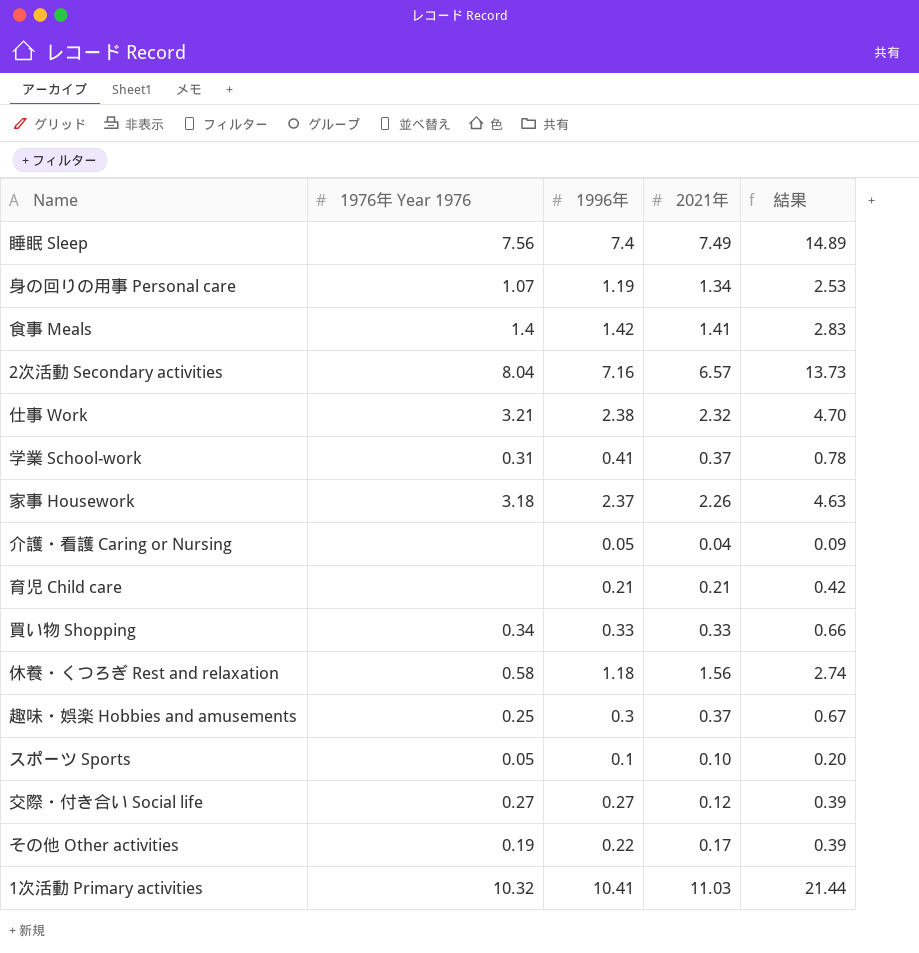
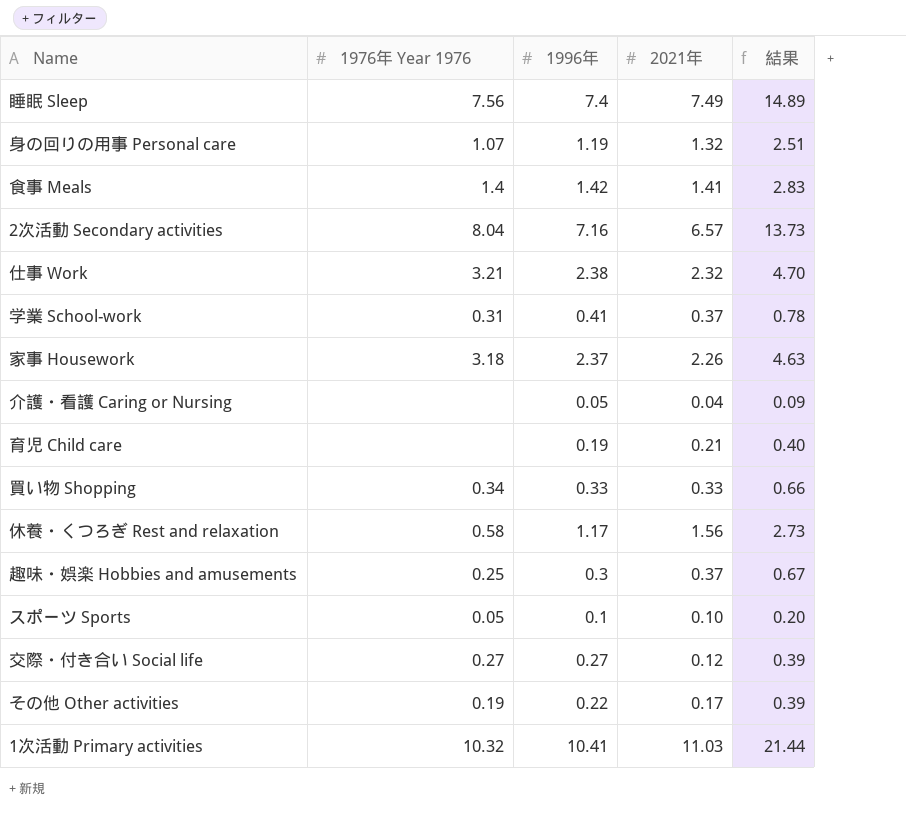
身の回りの用事 Personal care | 2021年: 1.34 -> 1.32
身の回りの用事 Personal care | 結果: 2.53 -> 2.51
育児 Child care | 1996年: 0.21 -> 0.19
育児 Child care | 結果: 0.42 -> 0.40
休養・くつろぎ Rest and relaxation | 1996年: 1.18 -> 1.17
休養・くつろぎ Rest and relaxation | 結果: 2.74 -> 2.73

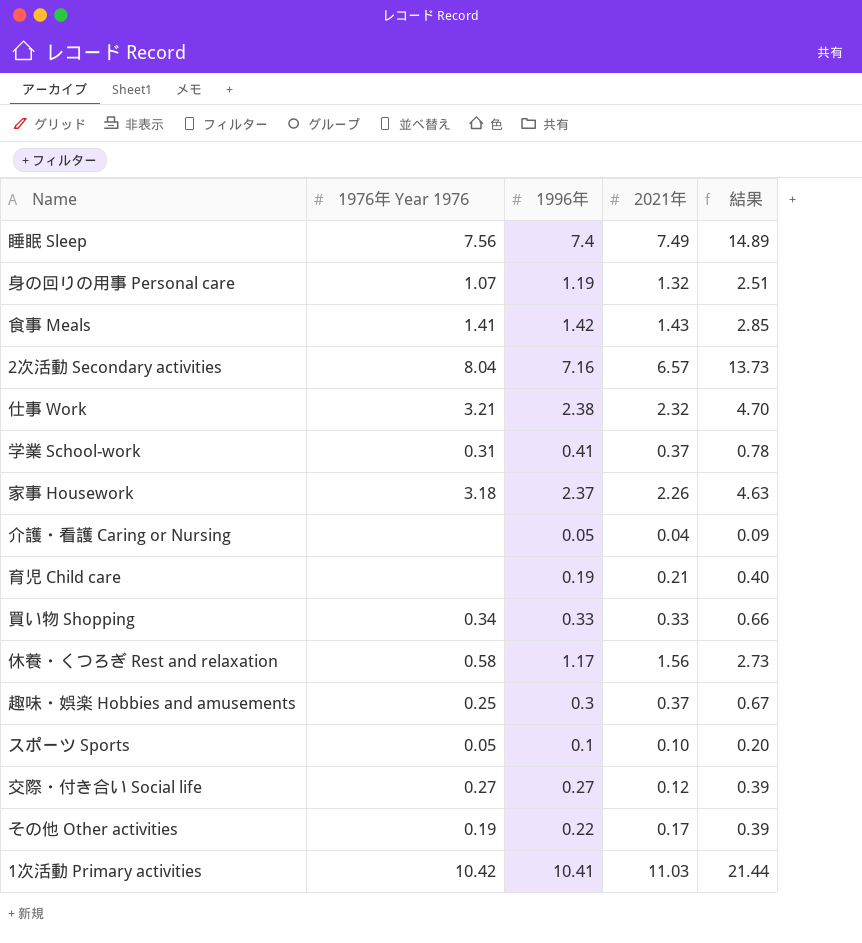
食事 Meals | 1976年 Year 1976: 1.4 -> 1.41
食事 Meals | 2021年: 1.41 -> 1.43
食事 Meals | 結果: 2.83 -> 2.85
1次活動 Primary activities | 1976年 Year 1976: 10.32 -> 10.42

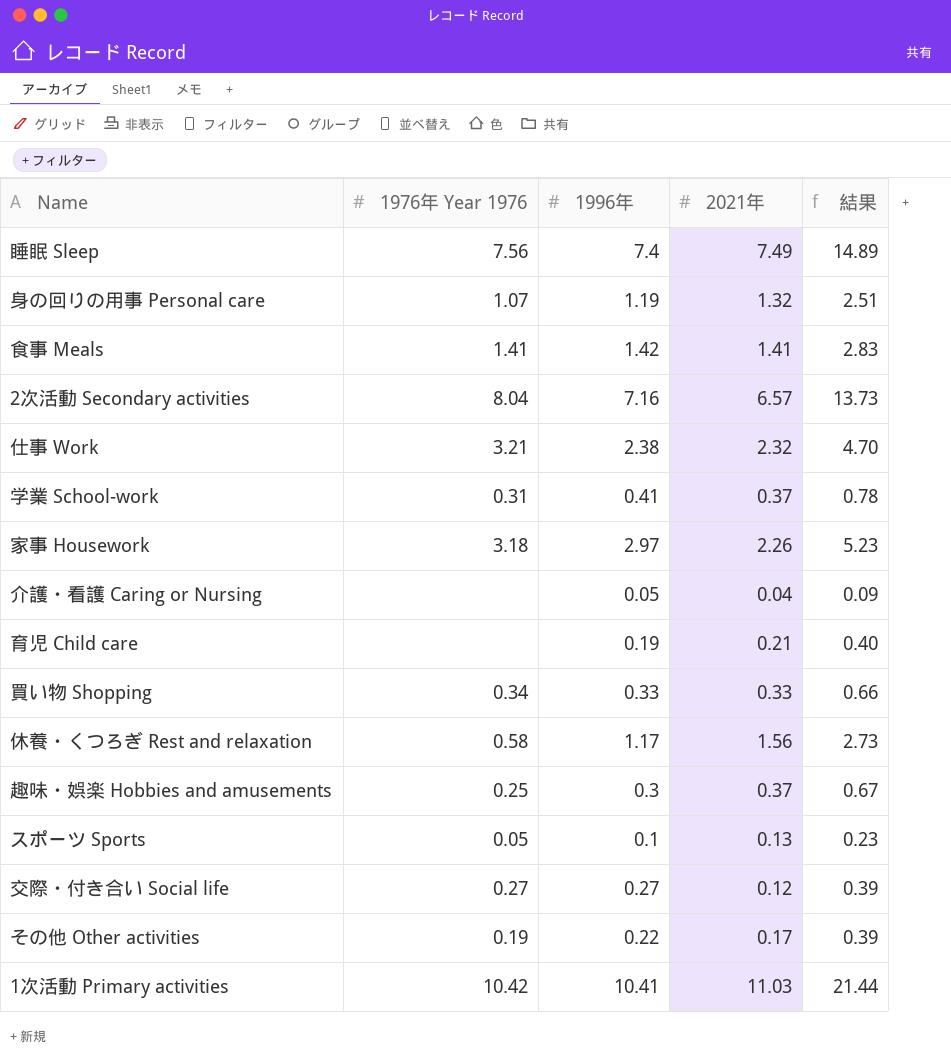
食事 Meals | 2021年: 1.43 -> 1.41
食事 Meals | 結果: 2.85 -> 2.83
家事 Housework | 1996年: 2.37 -> 2.97
家事 Housework | 結果: 4.63 -> 5.23
スポーツ Sports | 2021年: 0.10 -> 0.13
スポーツ Sports | 結果: 0.20 -> 0.23

